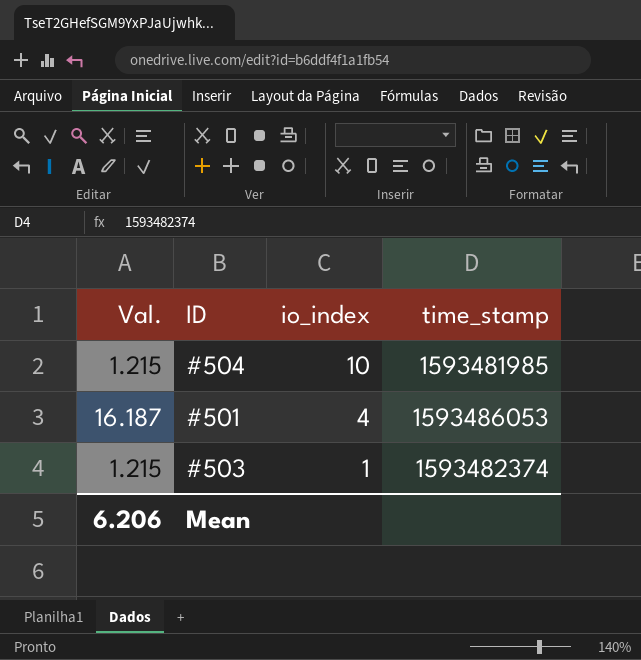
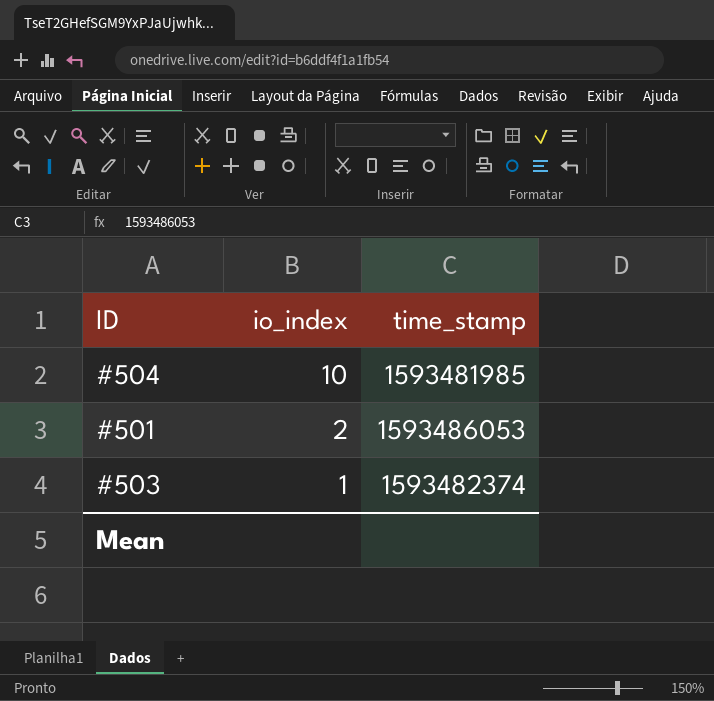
column Val. | position: 1 -> none
#501 | io_index: 4 -> 2

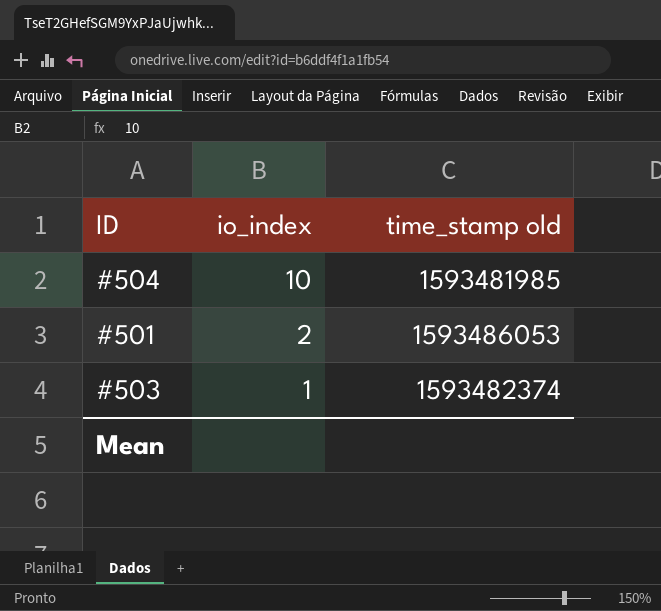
column name: time_stamp -> time_stamp old

